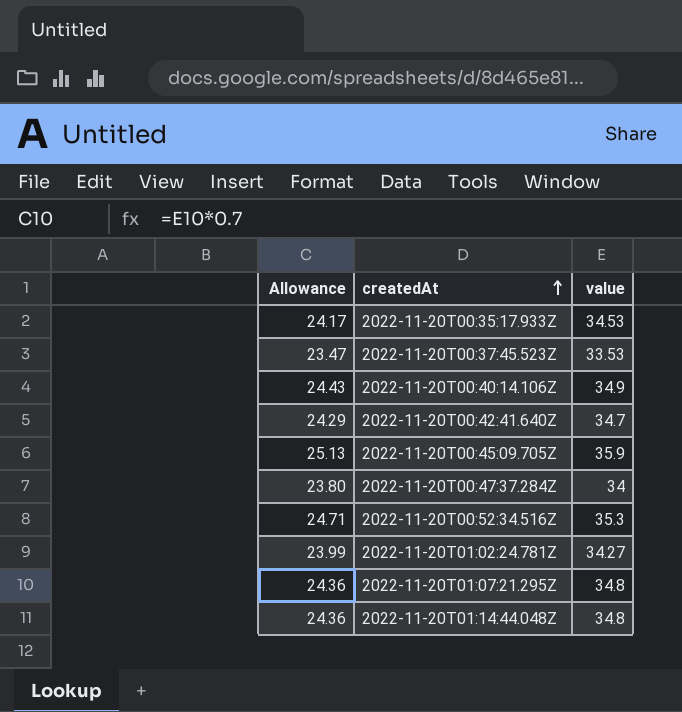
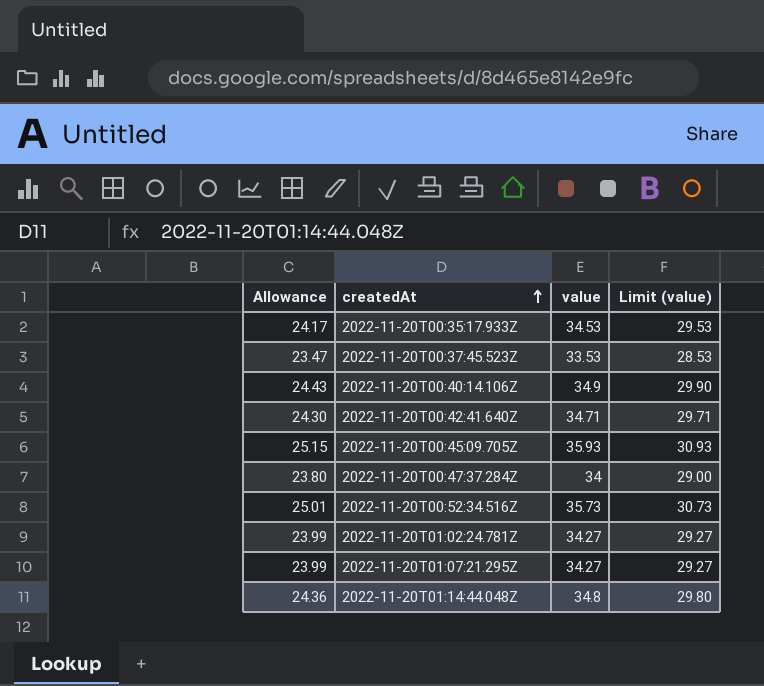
column Limit (value) | formula: none -> [value] - 5
2022-11-20T00:42:41.640Z | Allowance: 24.29 -> 24.30
2022-11-20T00:42:41.640Z | value: 34.7 -> 34.71
2022-11-20T00:45:09.705Z | Allowance: 25.13 -> 25.15
2022-11-20T00:45:09.705Z | value: 35.9 -> 35.93
2022-11-20T00:52:34.516Z | Allowance: 24.71 -> 25.01
2022-11-20T00:52:34.516Z | value: 35.3 -> 35.73
2022-11-20T01:07:21.295Z | Allowance: 24.36 -> 23.99
2022-11-20T01:07:21.295Z | value: 34.8 -> 34.27

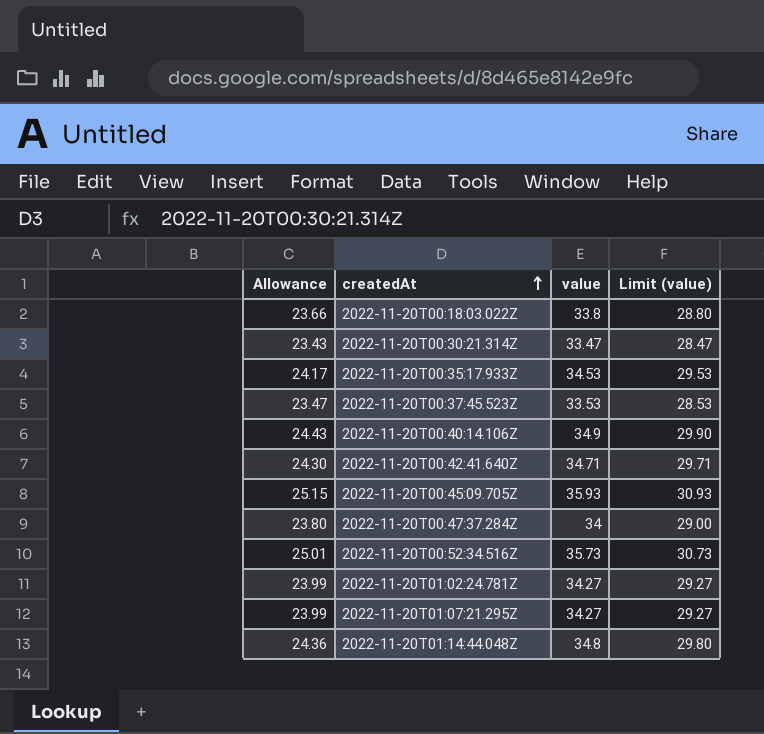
row 2022-11-20T00:18:03.022Z: none -> 23.66 | 33.8 | 28.80
row 2022-11-20T00:30:21.314Z: none -> 23.43 | 33.47 | 28.47

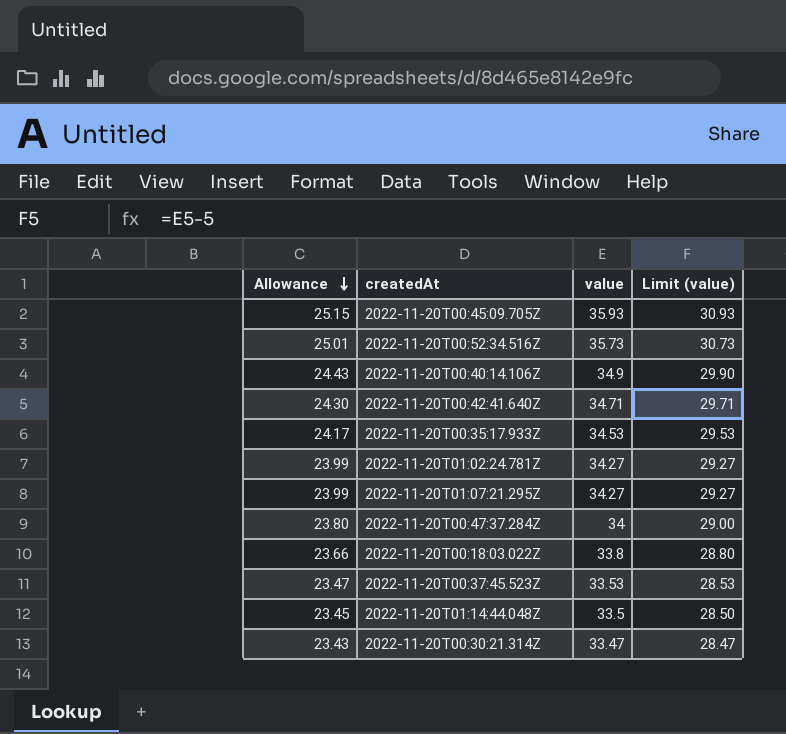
row order: createdAt ascending -> Allowance descending
2022-11-20T01:14:44.048Z | Allowance: 24.36 -> 23.45
2022-11-20T01:14:44.048Z | value: 34.8 -> 33.5
2022-11-20T01:14:44.048Z | Limit (value): 29.80 -> 28.50

